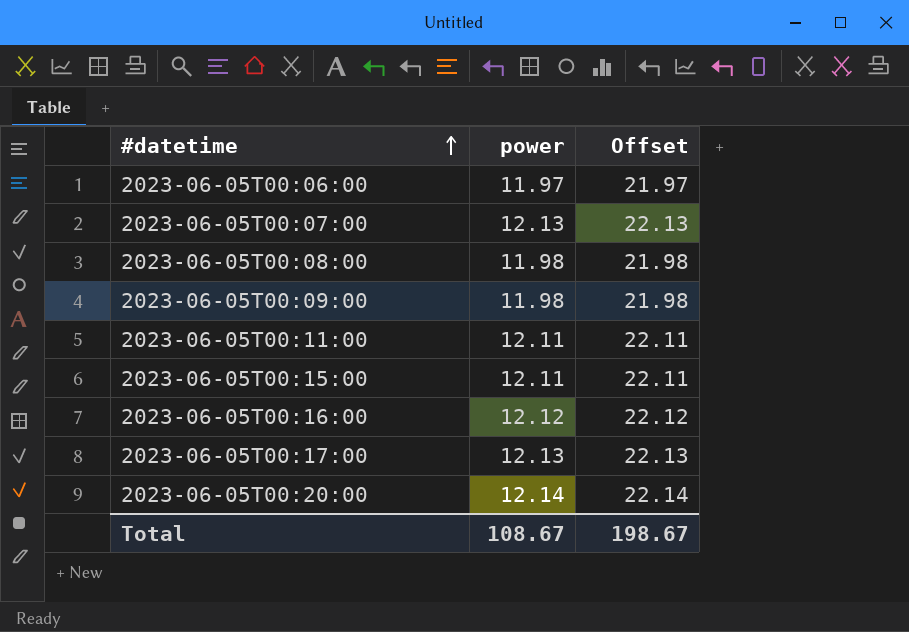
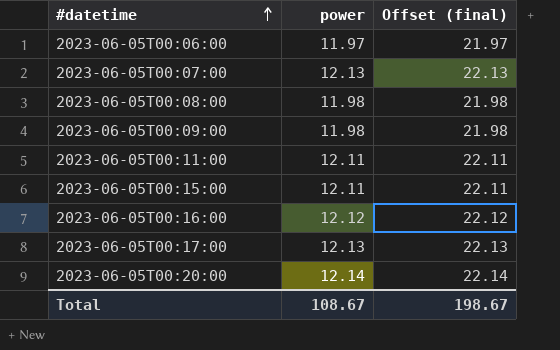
column name: Offset -> Offset (final)

